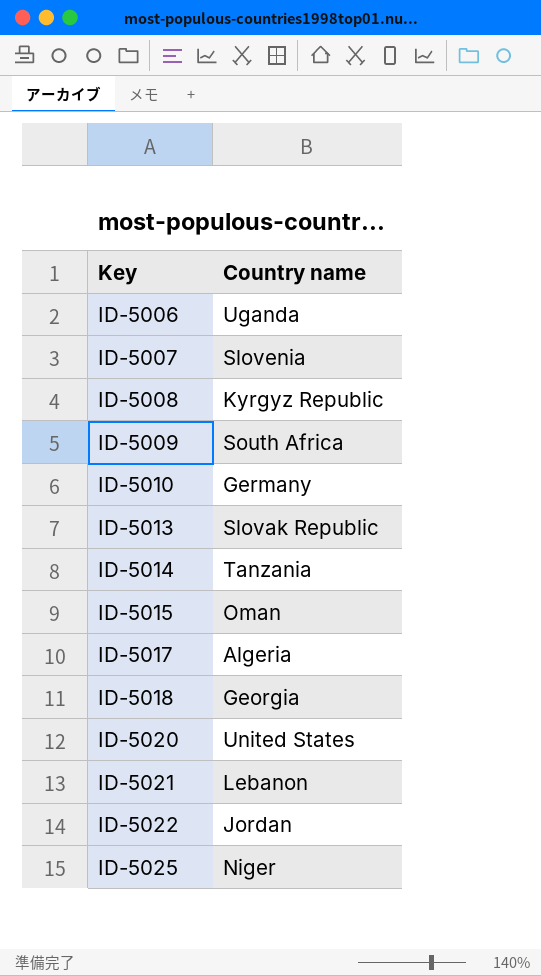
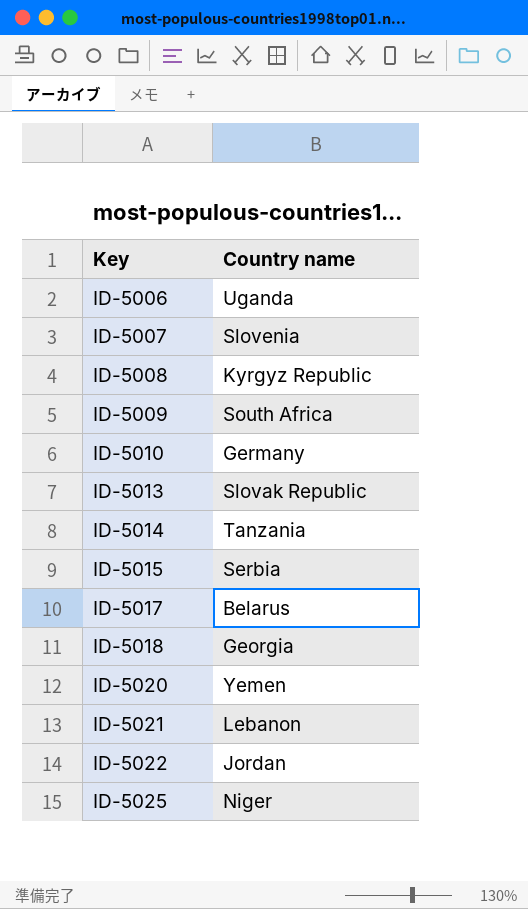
ID-5015 | Country name: Oman -> Serbia
ID-5017 | Country name: Algeria -> Belarus
ID-5020 | Country name: United States -> Yemen

